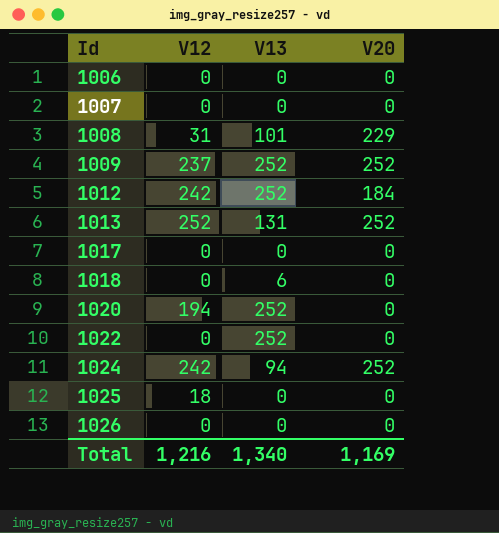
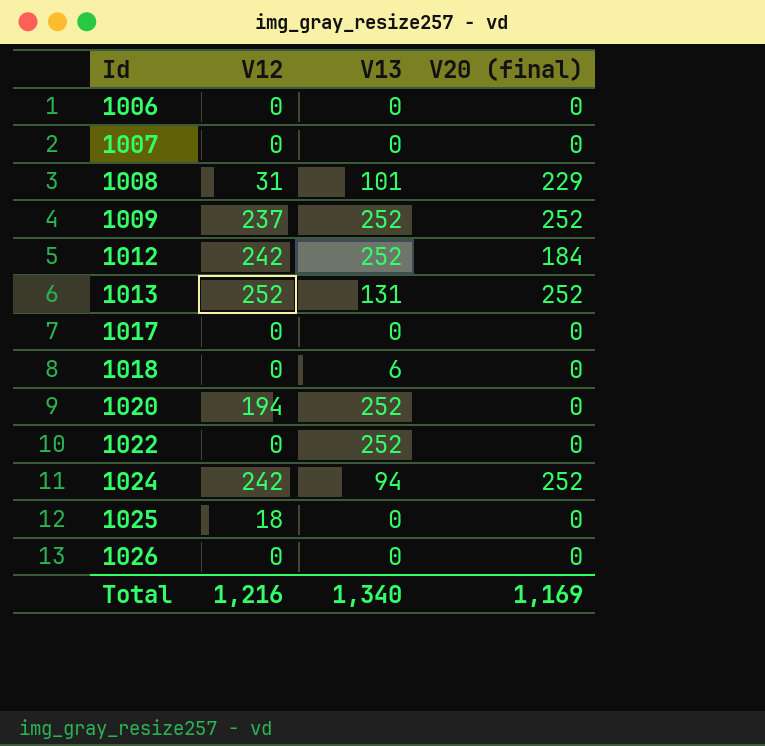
column name: V20 -> V20 (final)

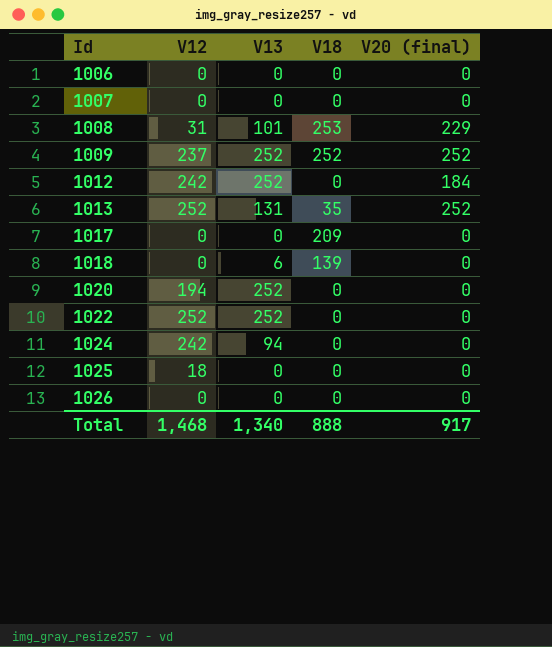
column V18 | position: none -> 4
1022 | V12: 0 -> 252
1024 | V20 (final): 252 -> 0
Total | V12: 1,216 -> 1,468
Total | V20 (final): 1,169 -> 917

